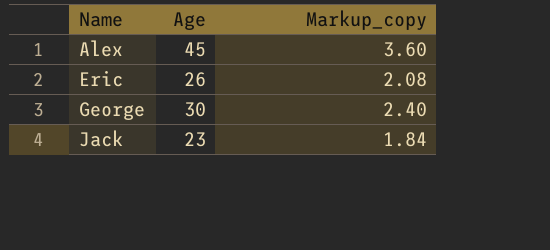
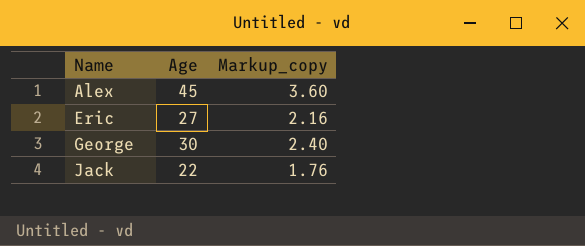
Eric | Age: 26 -> 27
Eric | Markup_copy: 2.08 -> 2.16
Jack | Age: 23 -> 22
Jack | Markup_copy: 1.84 -> 1.76

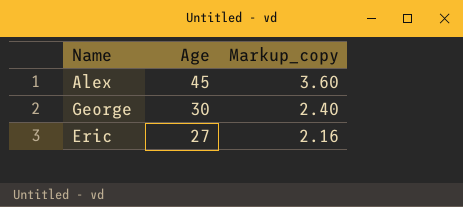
row order: Name ascending -> Age descending
row Jack: 22 | 1.76 -> none

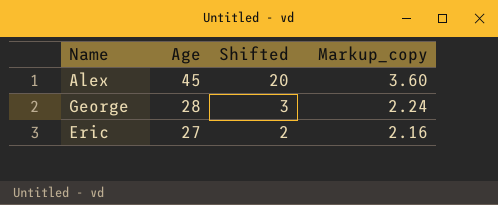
column Shifted | formula: none -> [Age] - 25
George | Age: 30 -> 28
George | Markup_copy: 2.40 -> 2.24

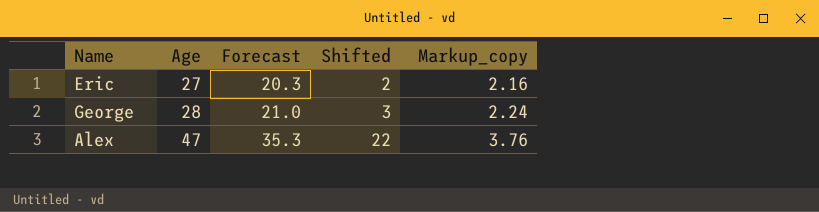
row order: Age descending -> Age ascending
column Forecast | formula: none -> [Age] * 0.75
Alex | Age: 45 -> 47
Alex | Shifted: 20 -> 22
Alex | Markup_copy: 3.60 -> 3.76

